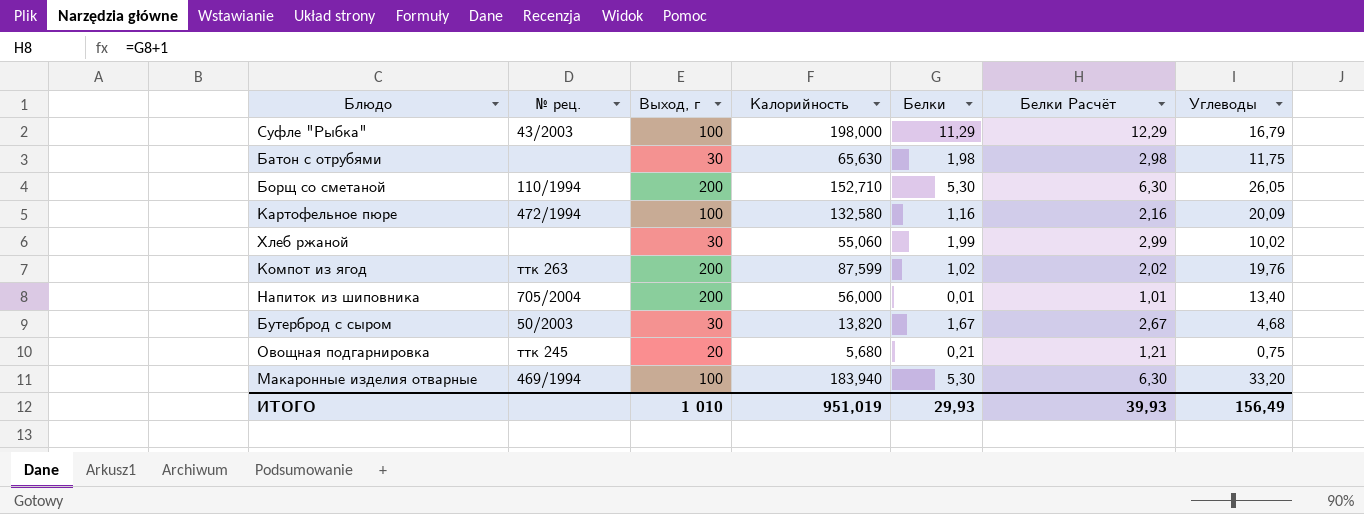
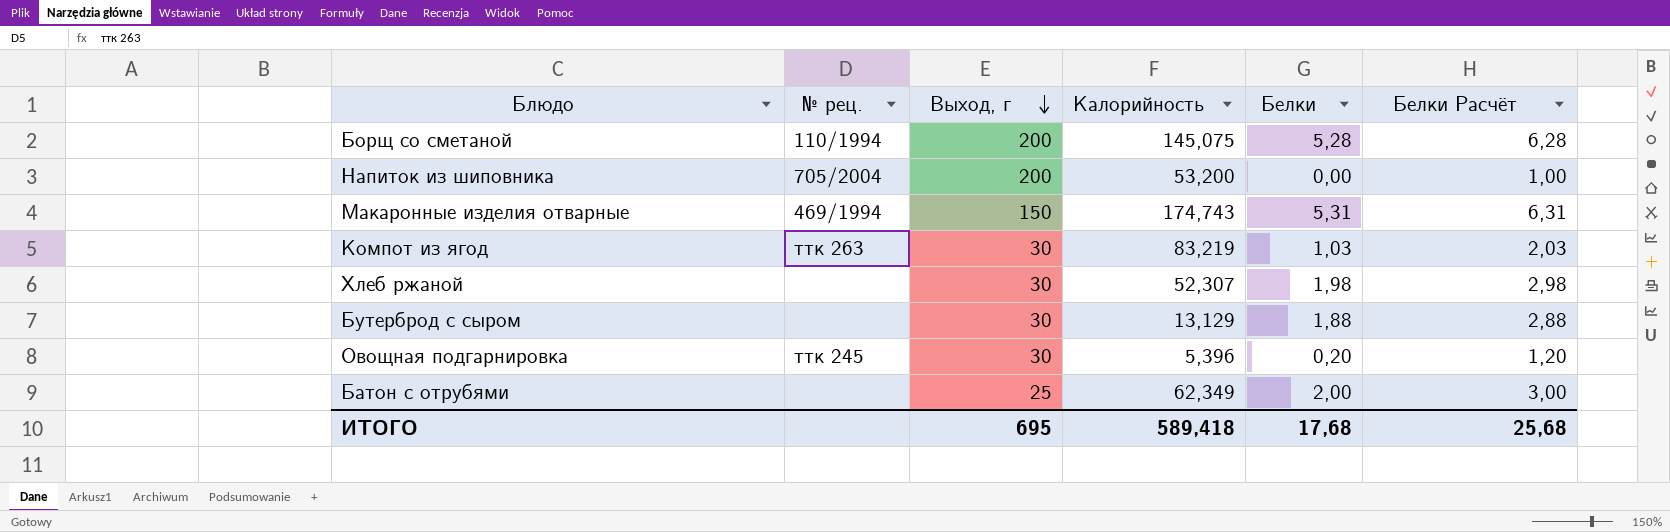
row order: none -> Выход, г descending
column Углеводы | position: 7 -> none
row Суфле "Рыбка": 43/2003 | 100 | 198,000 | 11,29 | 12,29 | 16,79 -> none
row Картофельное пюре: 472/1994 | 100 | 132,580 | 1,16 | 2,16 | 20,09 -> none
Борщ со сметаной | Калорийность: 152,710 -> 145,075
Борщ со сметаной | Белки: 5,30 -> 5,28
Борщ со сметаной | Белки Расчёт: 6,30 -> 6,28
Напиток из шиповника | Калорийность: 56,000 -> 53,200
Напиток из шиповника | Белки: 0,01 -> 0,00
Напиток из шиповника | Белки Расчёт: 1,01 -> 1,00
Макаронные изделия отварные | Выход, г: 100 -> 150
Макаронные изделия отварные | Калорийность: 183,940 -> 174,743
Макаронные изделия отварные | Белки: 5,30 -> 5,31
Макаронные изделия отварные | Белки Расчёт: 6,30 -> 6,31
Компот из ягод | Выход, г: 200 -> 30
Компот из ягод | Калорийность: 87,599 -> 83,219
Компот из ягод | Белки: 1,02 -> 1,03
Компот из ягод | Белки Расчёт: 2,02 -> 2,03
Хлеб ржаной | Калорийность: 55,060 -> 52,307
Хлеб ржаной | Белки: 1,99 -> 1,98
Хлеб ржаной | Белки Расчёт: 2,99 -> 2,98
Бутерброд с сыром | № рец.: 50/2003 -> none
Бутерброд с сыром | Калорийность: 13,820 -> 13,129
Бутерброд с сыром | Белки: 1,67 -> 1,88
Бутерброд с сыром | Белки Расчёт: 2,67 -> 2,88
Овощная подгарнировка | Выход, г: 20 -> 30
Овощная подгарнировка | Калорийность: 5,680 -> 5,396
Овощная подгарнировка | Белки: 0,21 -> 0,20
Овощная подгарнировка | Белки Расчёт: 1,21 -> 1,20
Батон с отрубями | Выход, г: 30 -> 25
Батон с отрубями | Калорийность: 65,630 -> 62,349
Батон с отрубями | Белки: 1,98 -> 2,00
Батон с отрубями | Белки Расчёт: 2,98 -> 3,00
ИТОГО | Выход, г: 1 010 -> 695
ИТОГО | Калорийность: 951,019 -> 589,418
ИТОГО | Белки: 29,93 -> 17,68
ИТОГО | Белки Расчёт: 39,93 -> 25,68

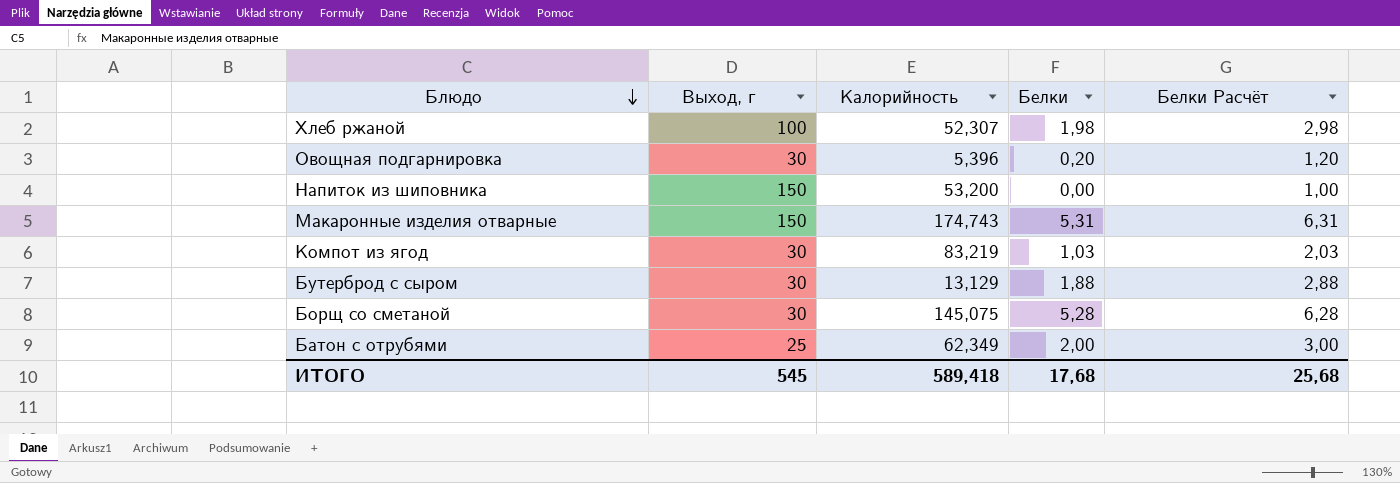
row order: Выход, г descending -> Блюдо descending
column № рец. | position: 2 -> none
Хлеб ржаной | Выход, г: 30 -> 100
Напиток из шиповника | Выход, г: 200 -> 150
Борщ со сметаной | Выход, г: 200 -> 30
ИТОГО | Выход, г: 695 -> 545

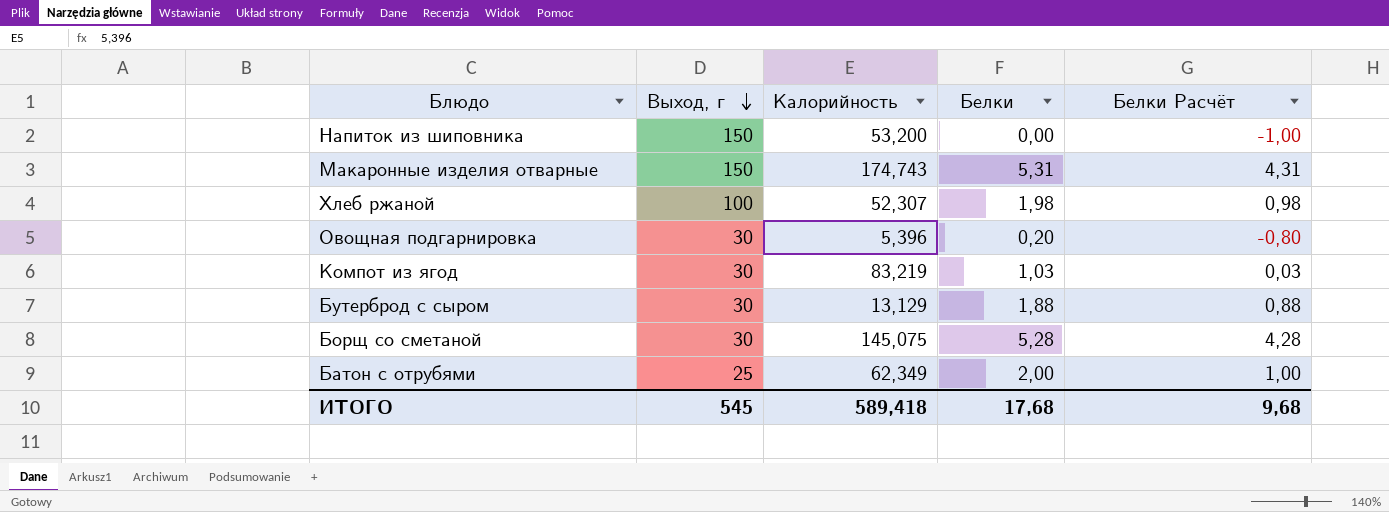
row order: Блюдо descending -> Выход, г descending
column Белки Расчёт | formula: [Белки] + 1 -> [Белки] - 1
ИТОГО | Белки Расчёт: 25,68 -> 9,68

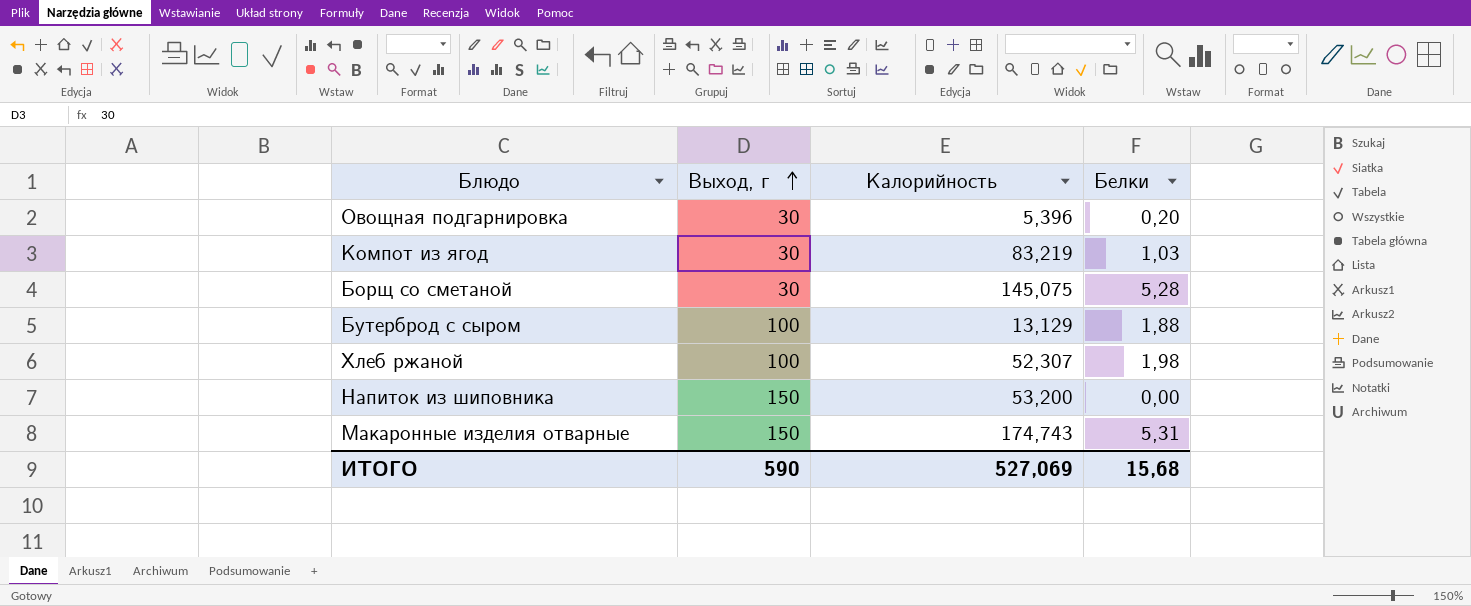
row order: Выход, г descending -> Выход, г ascending
column Белки Расчёт | formula: [Белки] - 1 -> none
row Батон с отрубями: 25 | 62,349 | 2,00 | 1,00 -> none
Бутерброд с сыром | Выход, г: 30 -> 100
ИТОГО | Выход, г: 545 -> 590
ИТОГО | Калорийность: 589,418 -> 527,069
ИТОГО | Белки: 17,68 -> 15,68

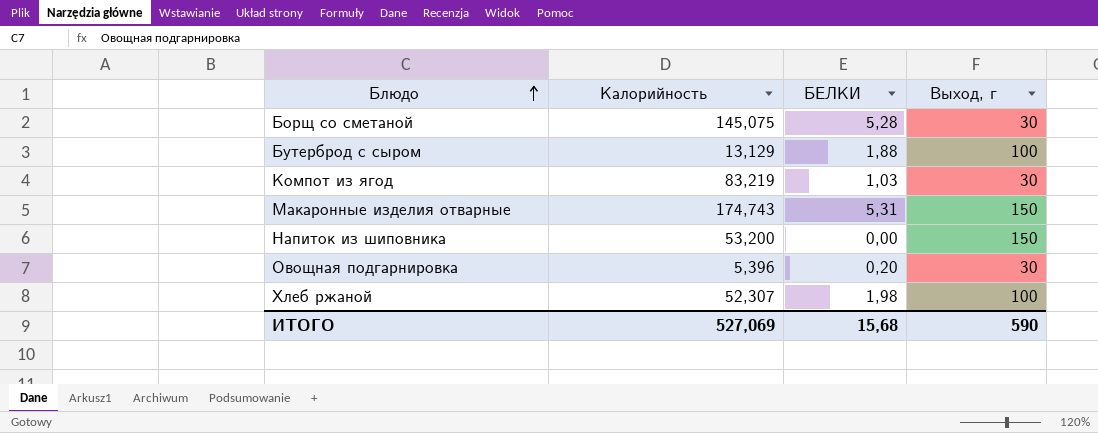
row order: Выход, г ascending -> Блюдо ascending
column name: Белки -> БЕЛКИ
column Выход, г | position: 2 -> 4

